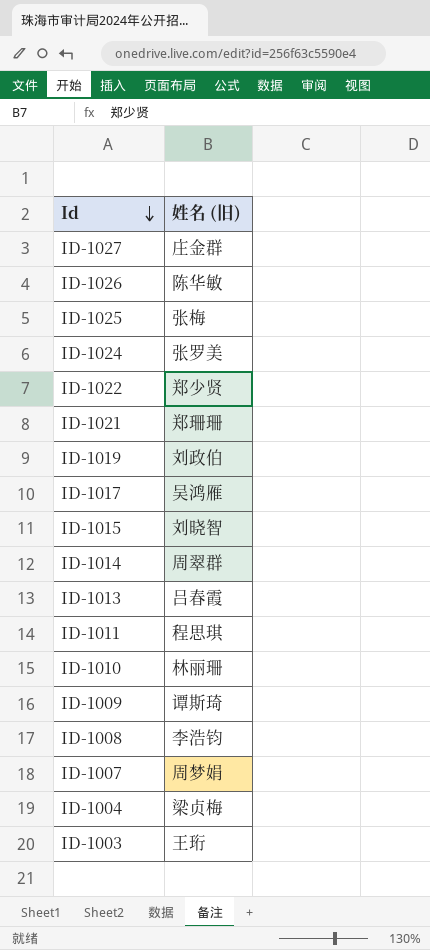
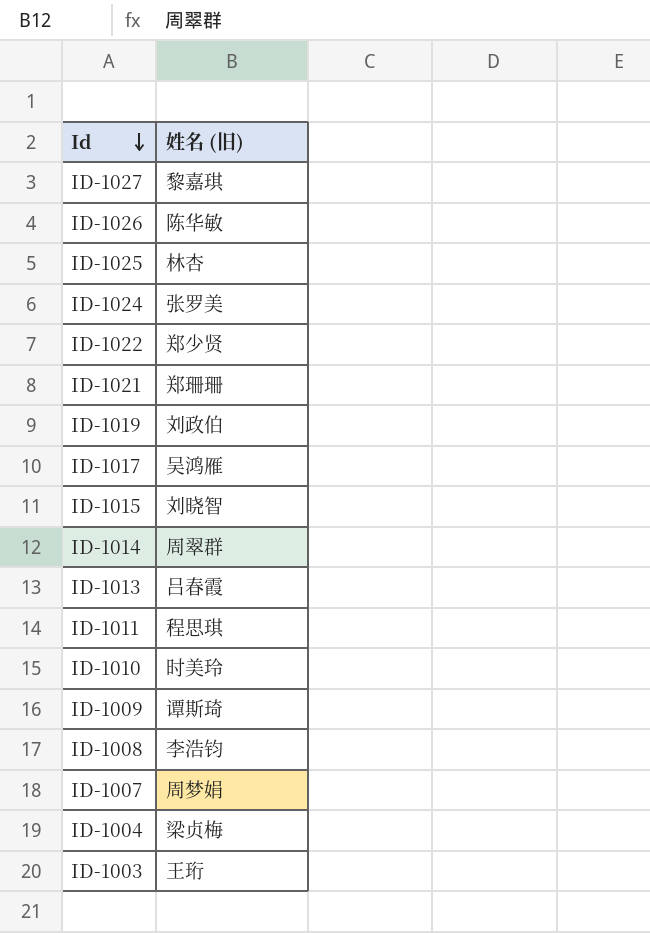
ID-1027 | 姓名 (旧): 庄金群 -> 黎嘉琪
ID-1025 | 姓名 (旧): 张梅 -> 林杏
ID-1010 | 姓名 (旧): 林丽珊 -> 时美玲

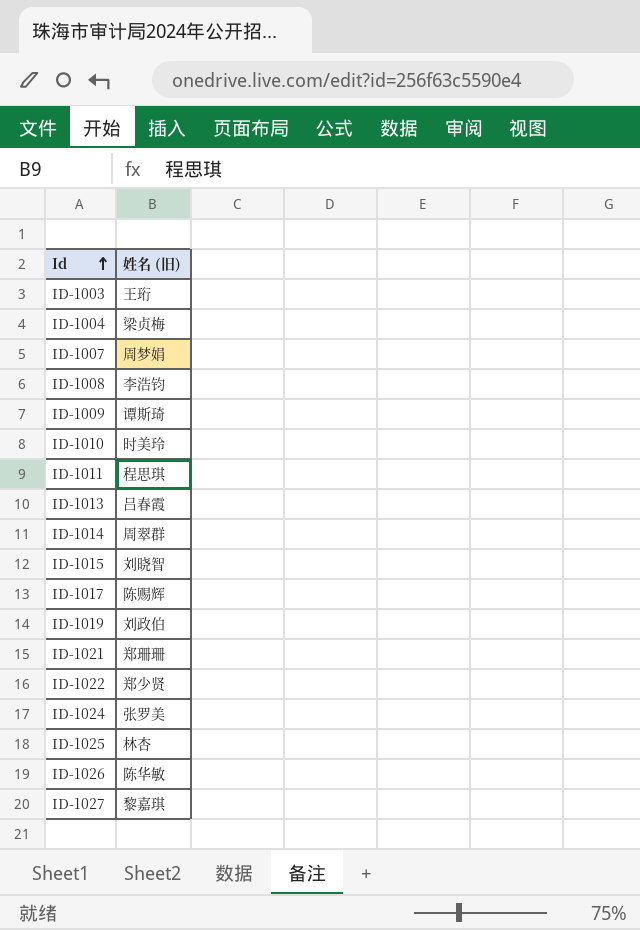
row order: Id descending -> Id ascending
ID-1017 | 姓名 (旧): 吴鸿雁 -> 陈赐辉

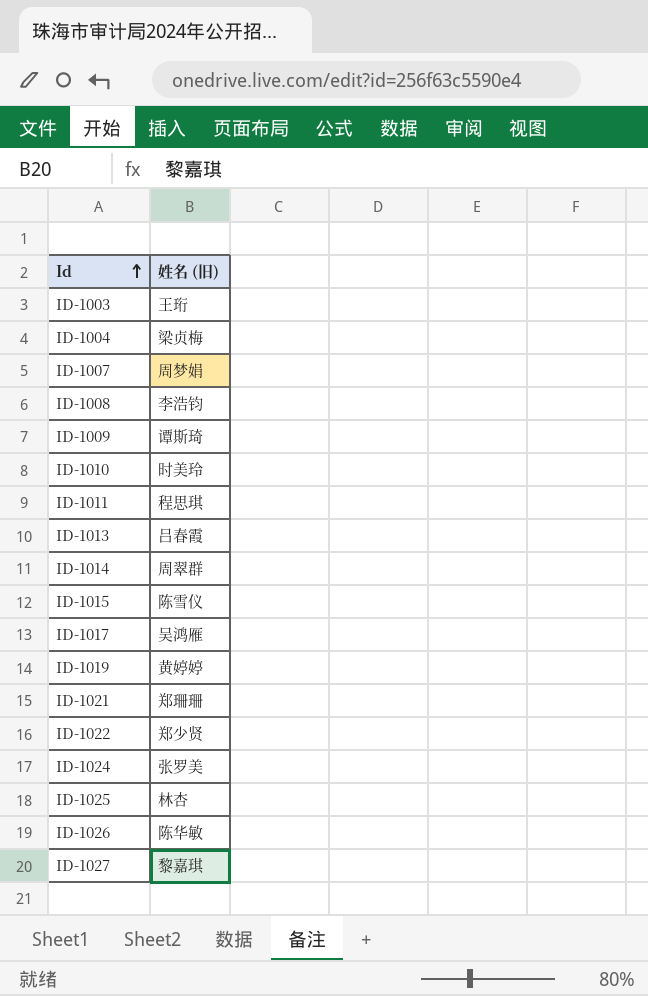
ID-1015 | 姓名 (旧): 刘晓智 -> 陈雪仪
ID-1017 | 姓名 (旧): 陈赐辉 -> 吴鸿雁
ID-1019 | 姓名 (旧): 刘政伯 -> 黄婷婷

